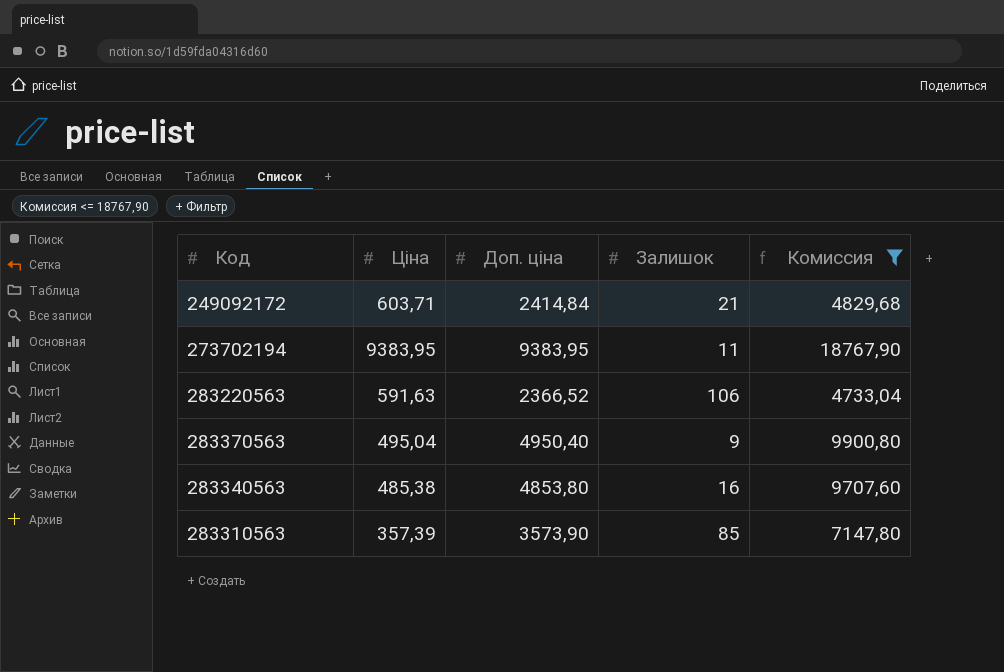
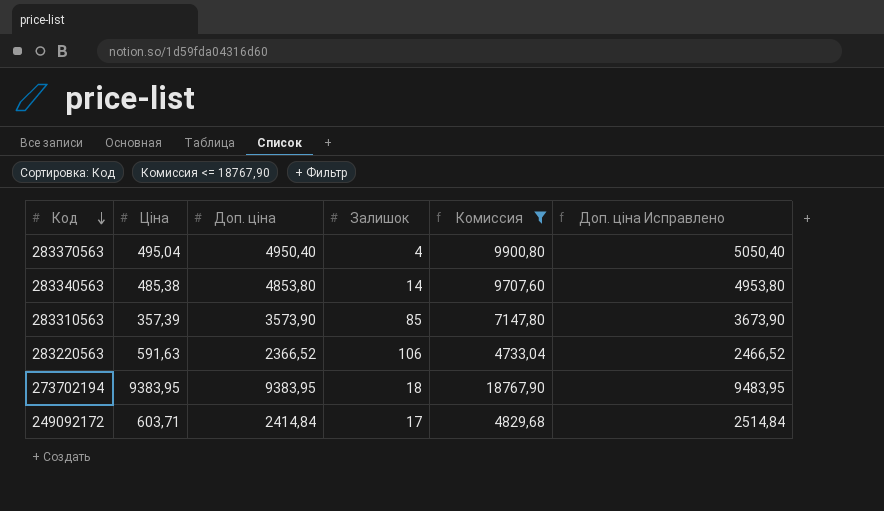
row order: none -> Код descending
column Доп. ціна Исправлено | formula: none -> [Доп. ціна] + 100
283370563 | Залишок: 9 -> 4
283340563 | Залишок: 16 -> 14
273702194 | Залишок: 11 -> 18
249092172 | Залишок: 21 -> 17

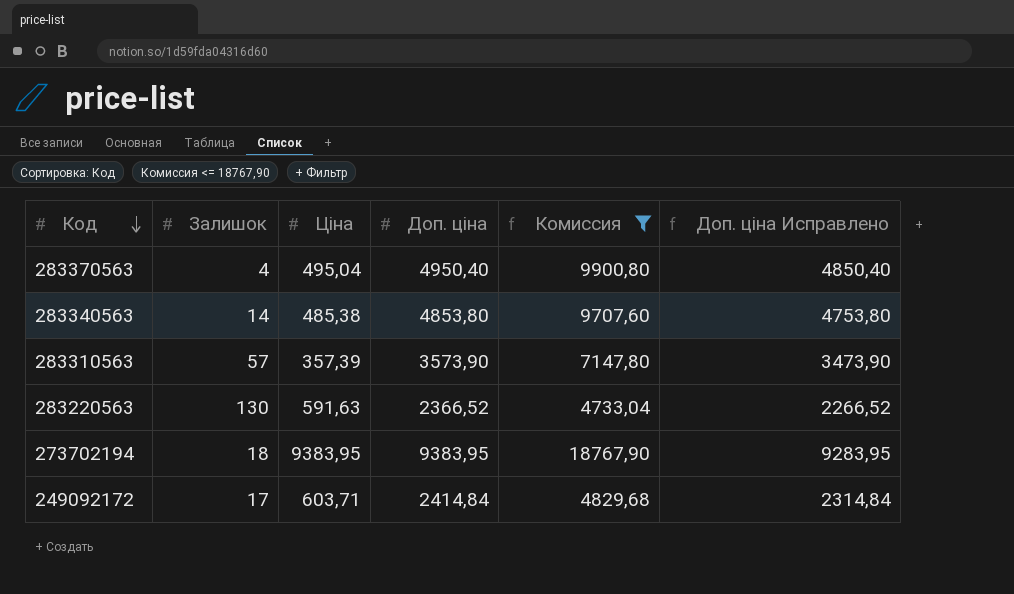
column Залишок | position: 4 -> 2
column Доп. ціна Исправлено | formula: [Доп. ціна] + 100 -> [Доп. ціна] - 100
283310563 | Залишок: 85 -> 57
283220563 | Залишок: 106 -> 130

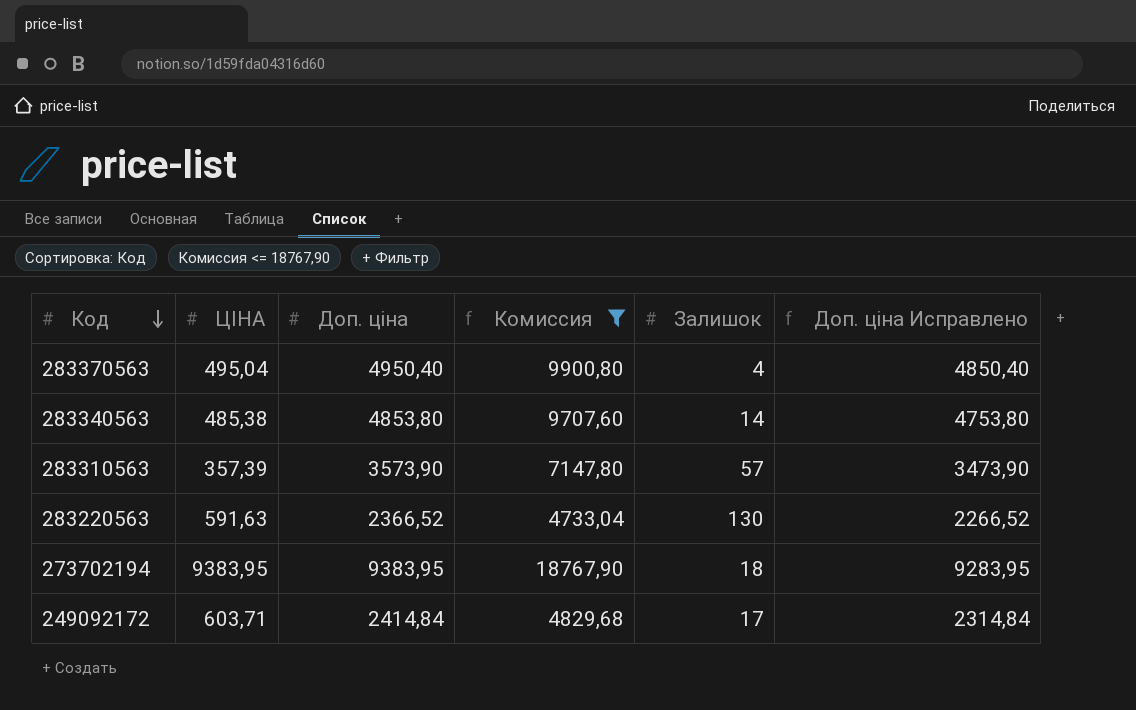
column name: Ціна -> ЦІНА
column Залишок | position: 2 -> 5

